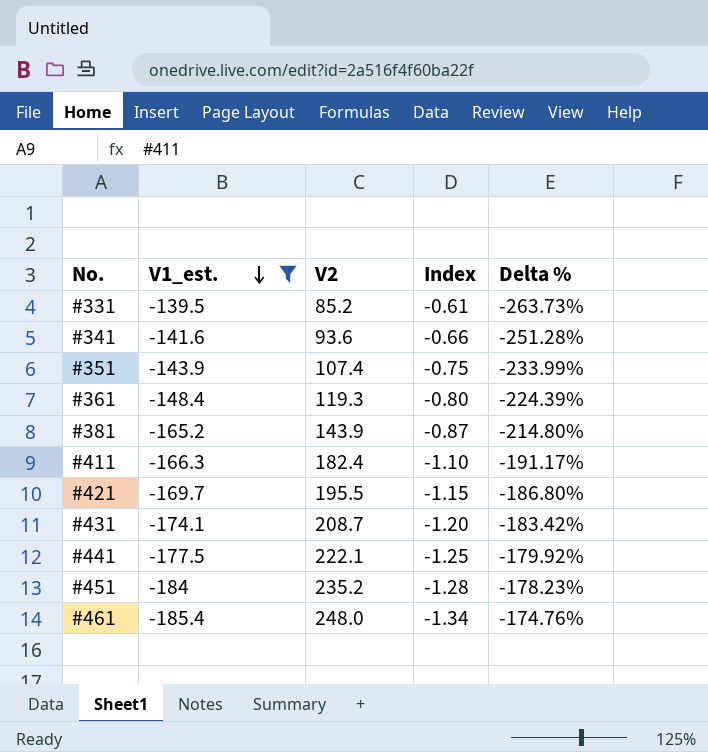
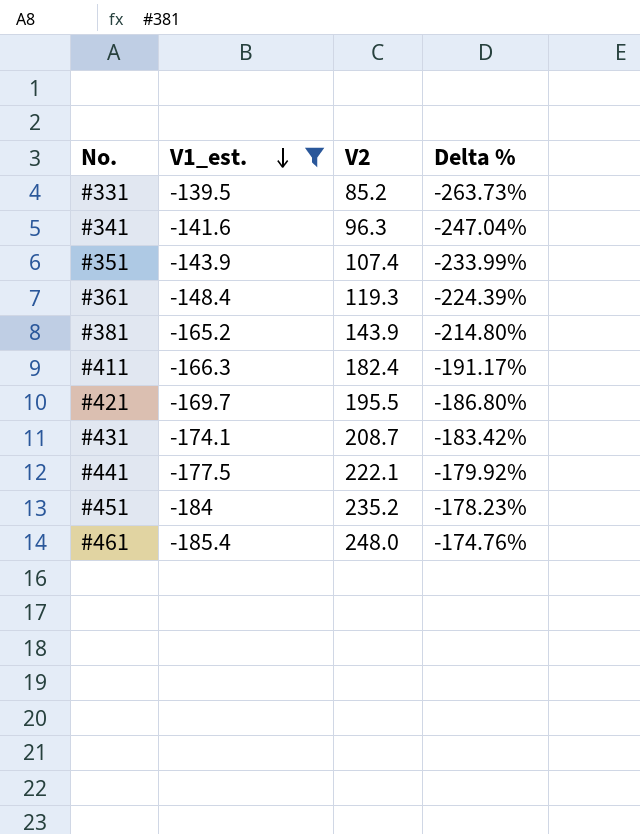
column Index | formula: [V2] / [V1_est.] -> none
#341 | V2: 93.6 -> 96.3
#341 | Delta %: -251.28% -> -247.04%

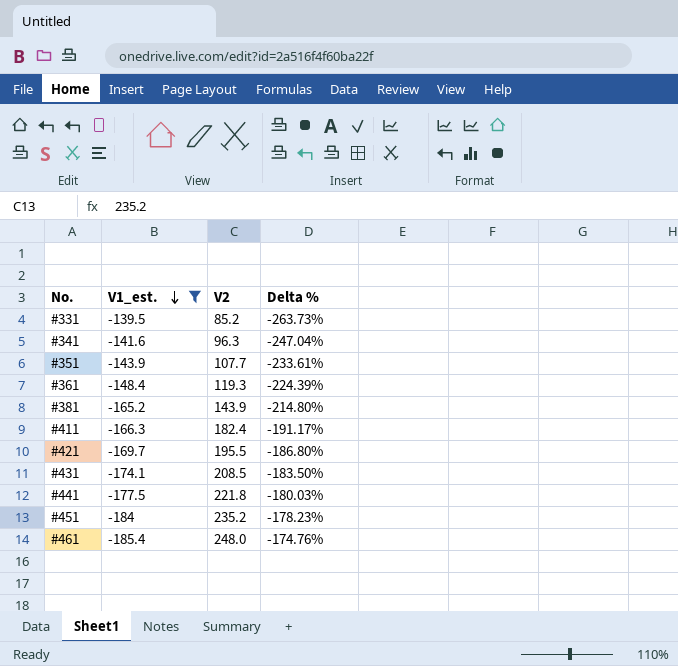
#351 | V2: 107.4 -> 107.7
#351 | Delta %: -233.99% -> -233.61%
#431 | V2: 208.7 -> 208.5
#431 | Delta %: -183.42% -> -183.50%
#441 | V2: 222.1 -> 221.8
#441 | Delta %: -179.92% -> -180.03%

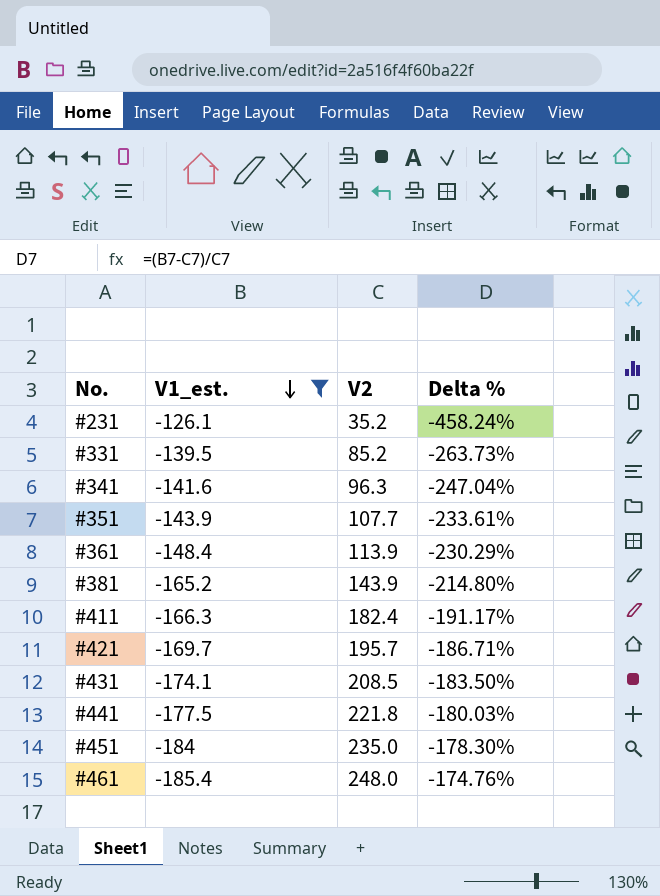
row #231: none -> -126.1 | 35.2 | -458.24%
#361 | V2: 119.3 -> 113.9
#361 | Delta %: -224.39% -> -230.29%
#421 | V2: 195.5 -> 195.7
#421 | Delta %: -186.80% -> -186.71%
#451 | V2: 235.2 -> 235.0
#451 | Delta %: -178.23% -> -178.30%

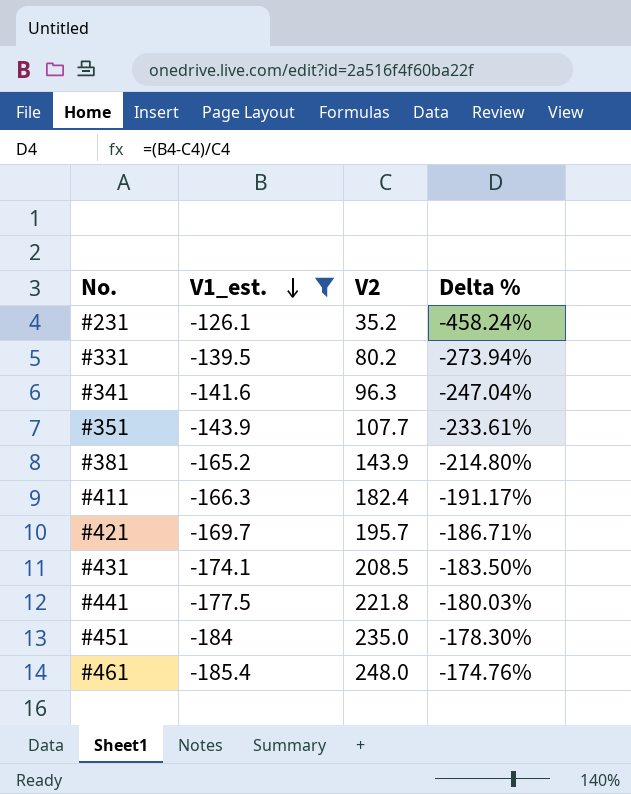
row #361: -148.4 | 113.9 | -230.29% -> none
#331 | V2: 85.2 -> 80.2
#331 | Delta %: -263.73% -> -273.94%

